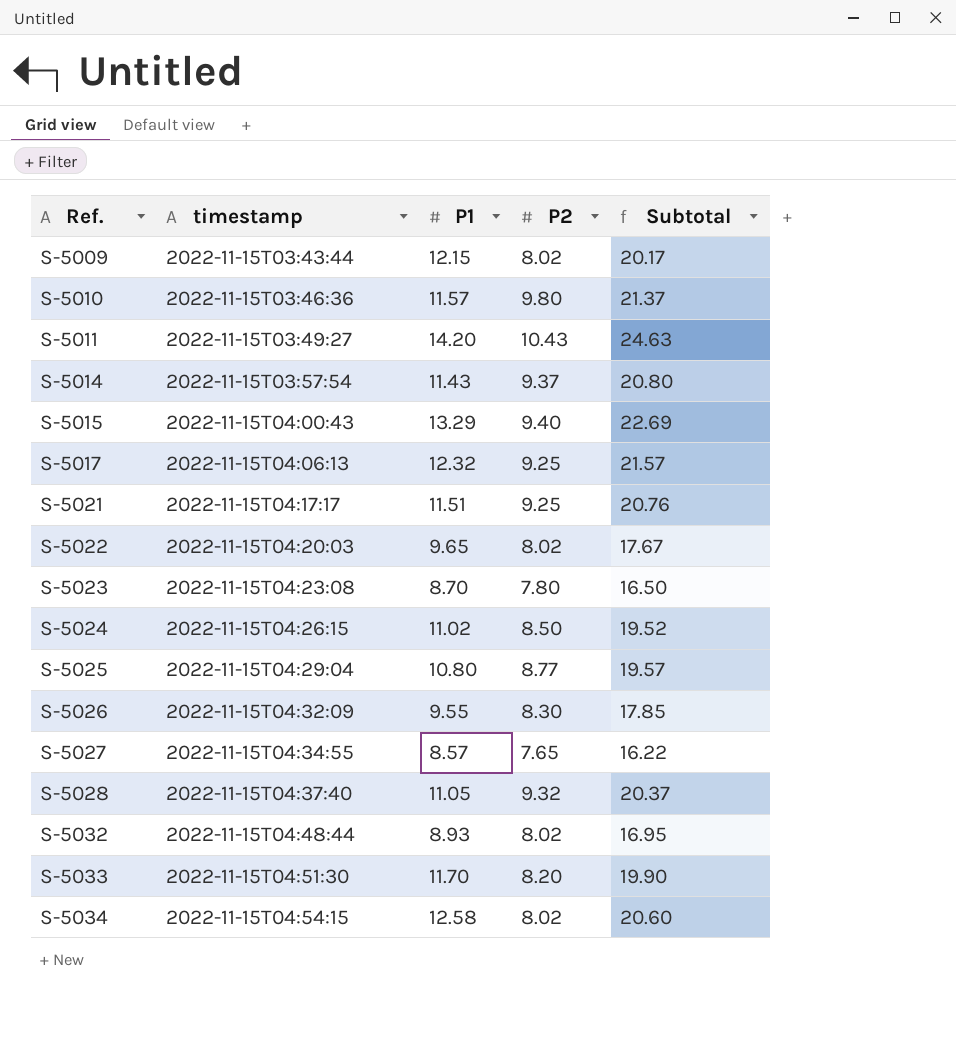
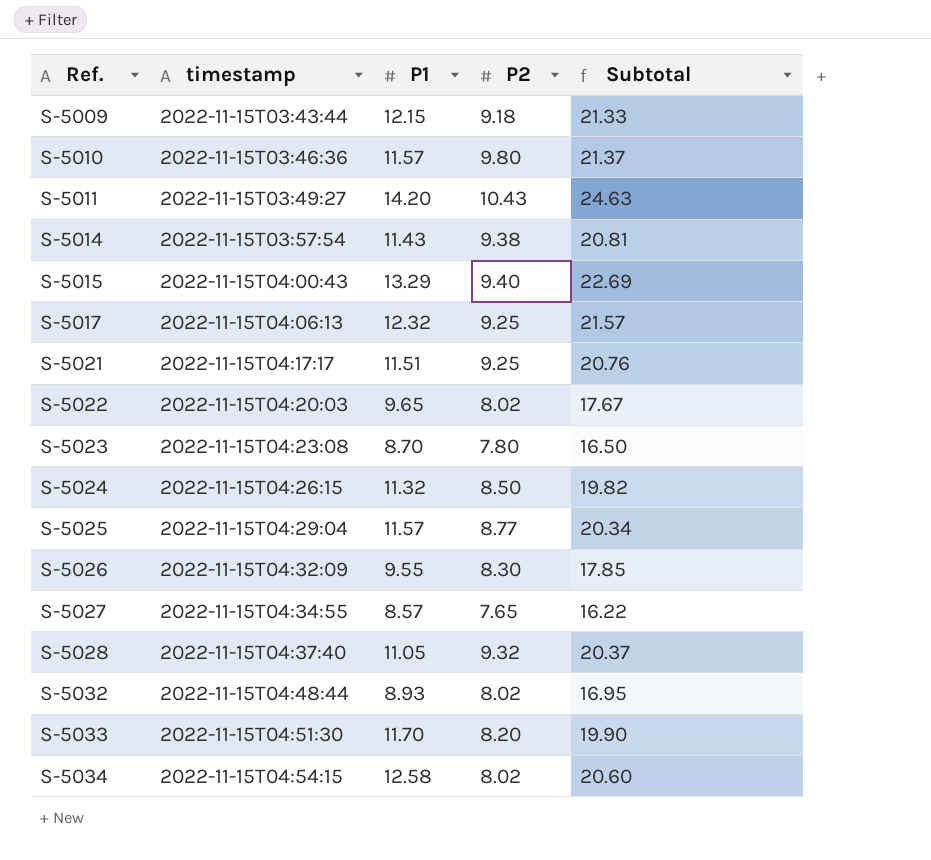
S-5009 | P2: 8.02 -> 9.18
S-5009 | Subtotal: 20.17 -> 21.33
S-5014 | P2: 9.37 -> 9.38
S-5014 | Subtotal: 20.80 -> 20.81
S-5024 | P1: 11.02 -> 11.32
S-5024 | Subtotal: 19.52 -> 19.82
S-5025 | P1: 10.80 -> 11.57
S-5025 | Subtotal: 19.57 -> 20.34

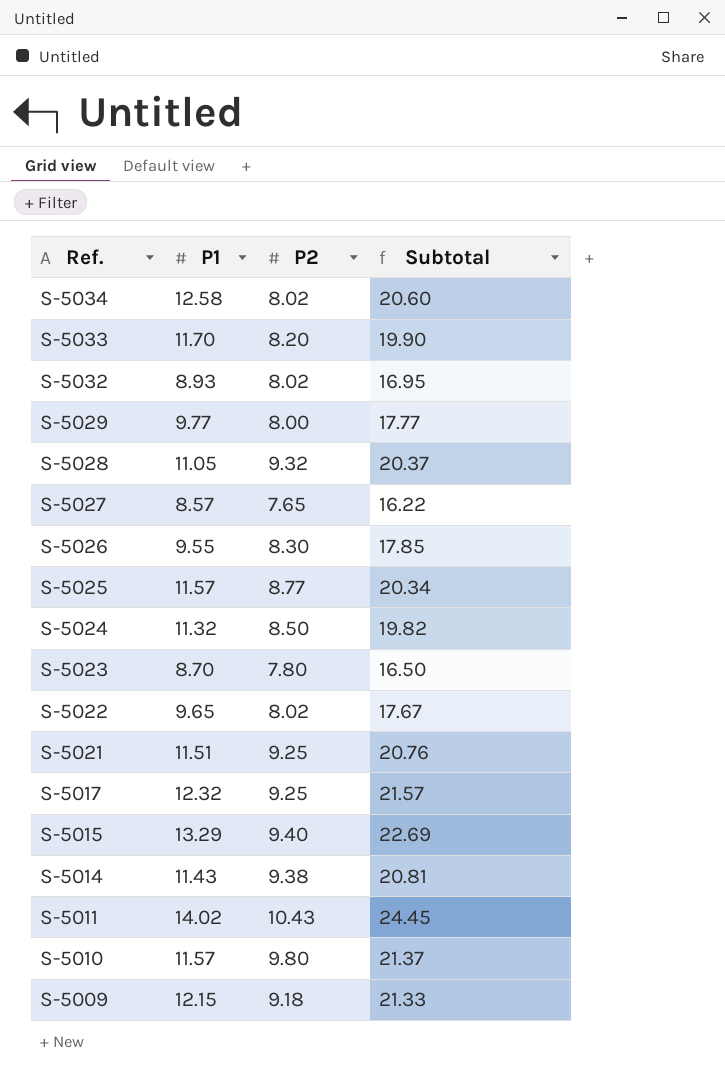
row order: Ref. ascending -> Ref. descending
column timestamp | position: 2 -> none
row S-5029: none -> 9.77 | 8.00 | 17.77
S-5011 | P1: 14.20 -> 14.02
S-5011 | Subtotal: 24.63 -> 24.45

